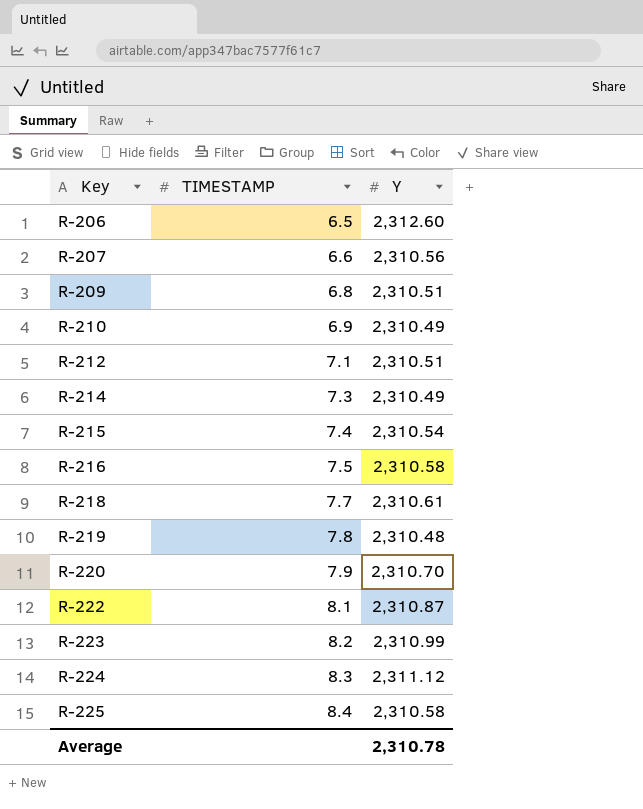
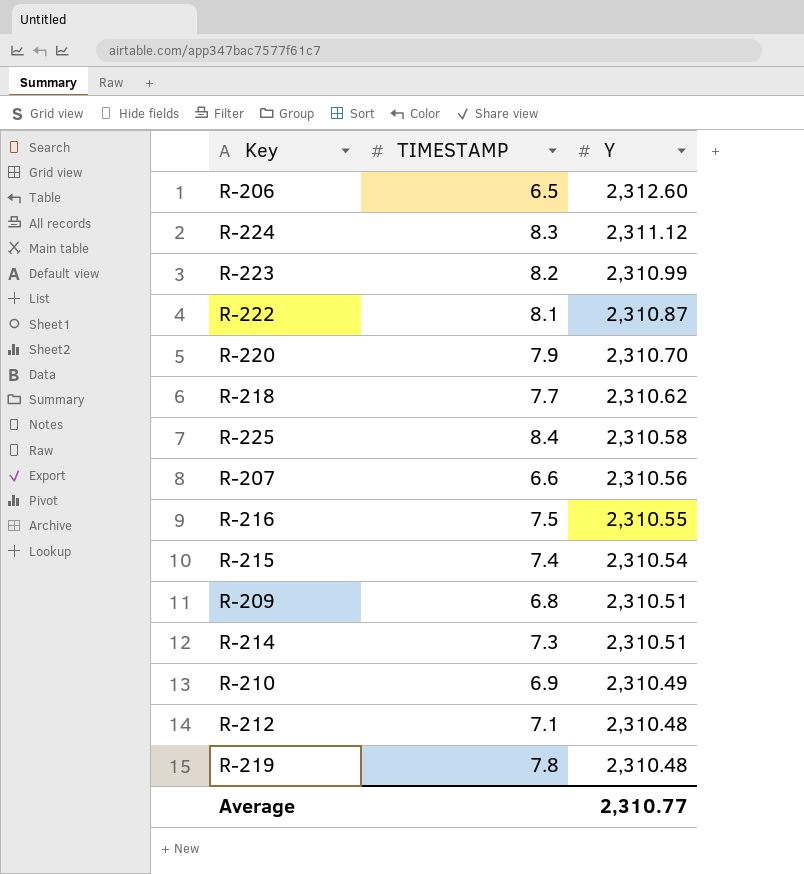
row order: Key ascending -> Y descending
R-218 | Y: 2,310.61 -> 2,310.62
R-216 | Y: 2,310.58 -> 2,310.55
R-214 | Y: 2,310.49 -> 2,310.51
R-212 | Y: 2,310.51 -> 2,310.48
Average | Y: 2,310.78 -> 2,310.77

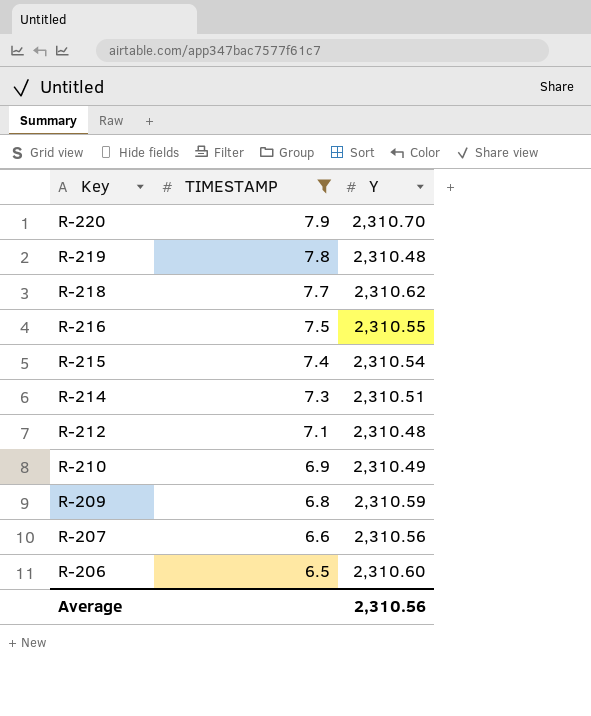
filter: none -> TIMESTAMP <= 7.9
row order: Y descending -> Key descending
R-209 | Y: 2,310.51 -> 2,310.59
R-206 | Y: 2,312.60 -> 2,310.60
Average | Y: 2,310.77 -> 2,310.56

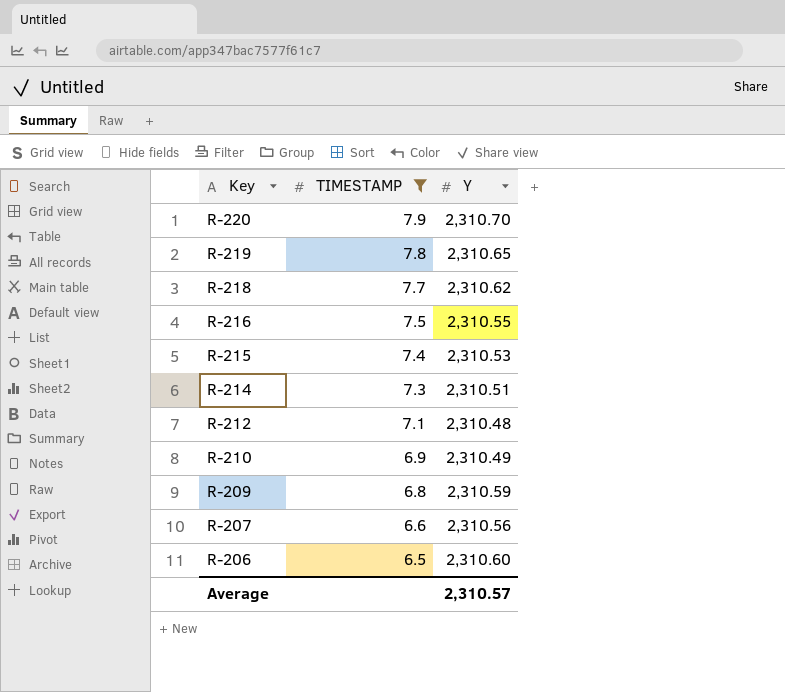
R-219 | Y: 2,310.48 -> 2,310.65
R-215 | Y: 2,310.54 -> 2,310.53
Average | Y: 2,310.56 -> 2,310.57

